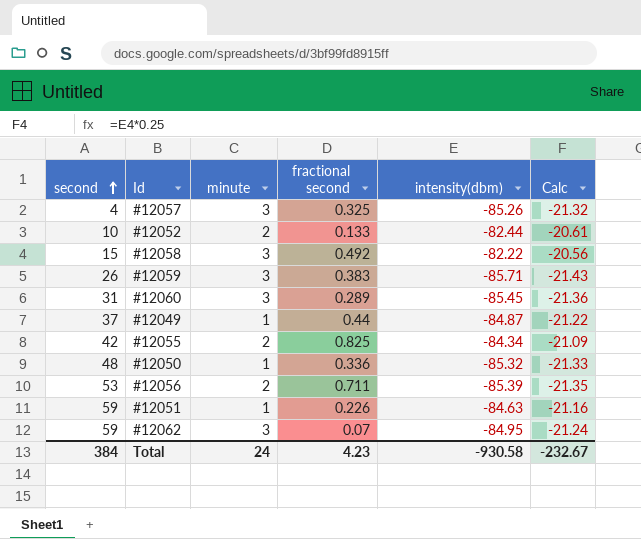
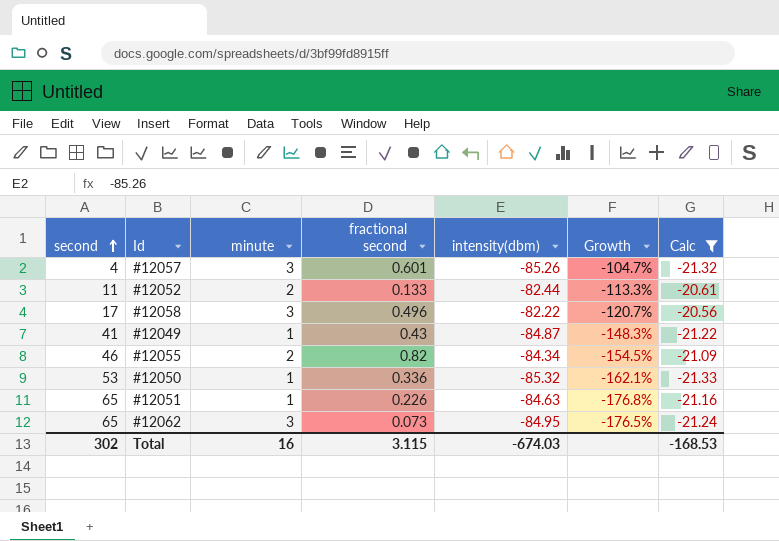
filter: none -> Calc >= -21.33
column Growth | formula: none -> ([second] - [intensity(dbm)]) / [intensity(dbm)]
#12057 | fractional second: 0.325 -> 0.601
#12052 | second: 10 -> 11
#12058 | second: 15 -> 17
#12058 | fractional second: 0.492 -> 0.496
#12049 | second: 37 -> 41
#12049 | fractional second: 0.44 -> 0.43
#12055 | second: 42 -> 46
#12055 | fractional second: 0.825 -> 0.82
#12050 | second: 48 -> 53
#12051 | second: 59 -> 65
#12062 | second: 59 -> 65
#12062 | fractional second: 0.07 -> 0.073
Total | second: 384 -> 302
Total | minute: 24 -> 16
Total | fractional second: 4.23 -> 3.115
Total | intensity(dbm): -930.58 -> -674.03
Total | Calc: -232.67 -> -168.53

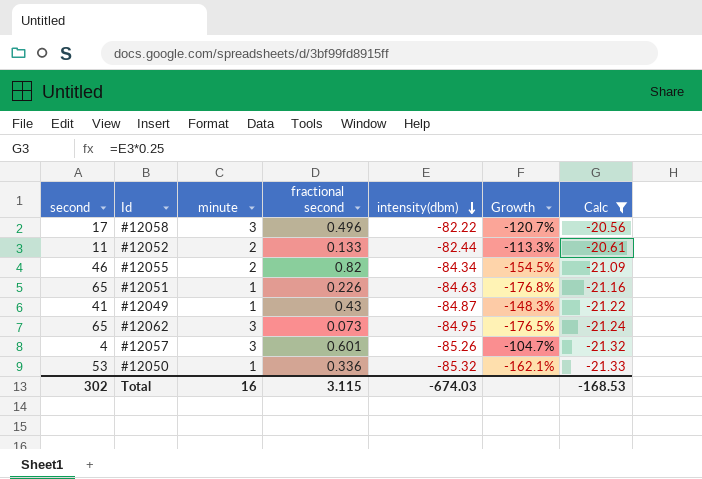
row order: second ascending -> intensity(dbm) descending

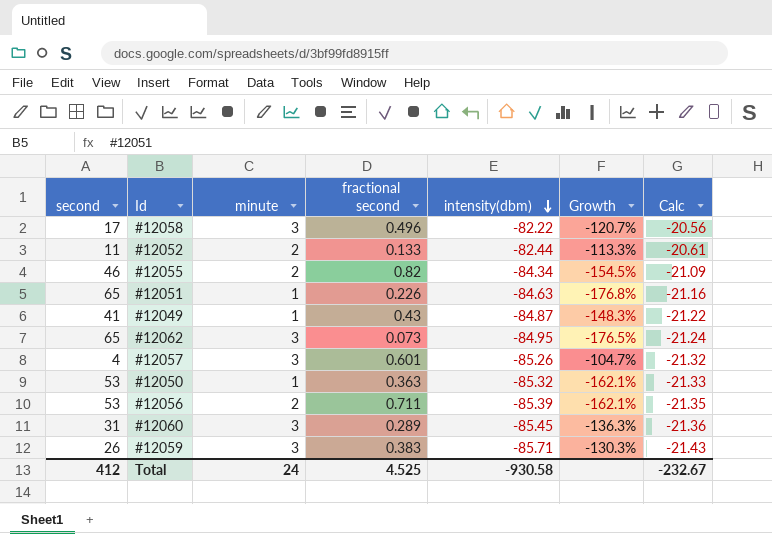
filter: Calc >= -21.33 -> none
#12050 | fractional second: 0.336 -> 0.363
Total | second: 302 -> 412
Total | minute: 16 -> 24
Total | fractional second: 3.115 -> 4.525
Total | intensity(dbm): -674.03 -> -930.58
Total | Calc: -168.53 -> -232.67

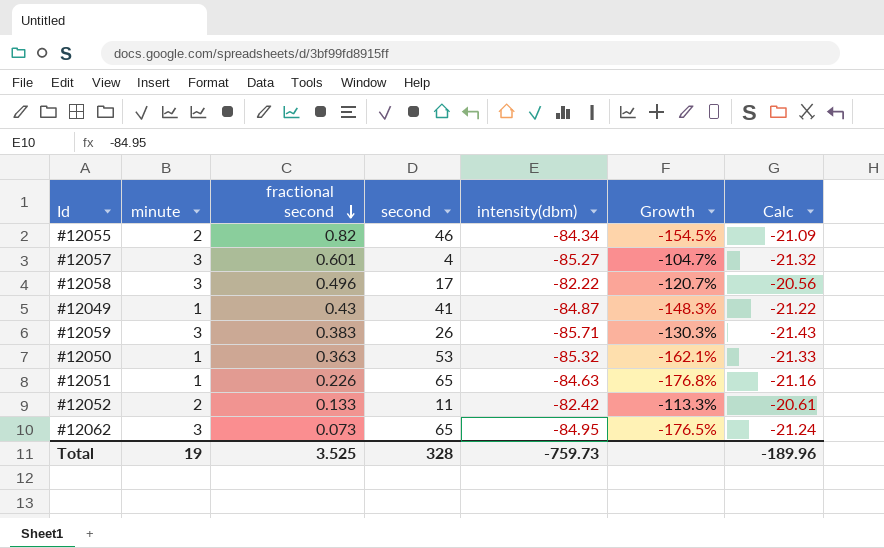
row order: intensity(dbm) descending -> fractional second descending
column second | position: 1 -> 4
row #12056: 53 | 2 | 0.711 | -85.39 | -162.1% | -21.35 -> none
row #12060: 31 | 3 | 0.289 | -85.45 | -136.3% | -21.36 -> none
#12057 | intensity(dbm): -85.26 -> -85.27
#12052 | intensity(dbm): -82.44 -> -82.42
Total | minute: 24 -> 19
Total | fractional second: 4.525 -> 3.525
Total | second: 412 -> 328
Total | intensity(dbm): -930.58 -> -759.73
Total | Calc: -232.67 -> -189.96

